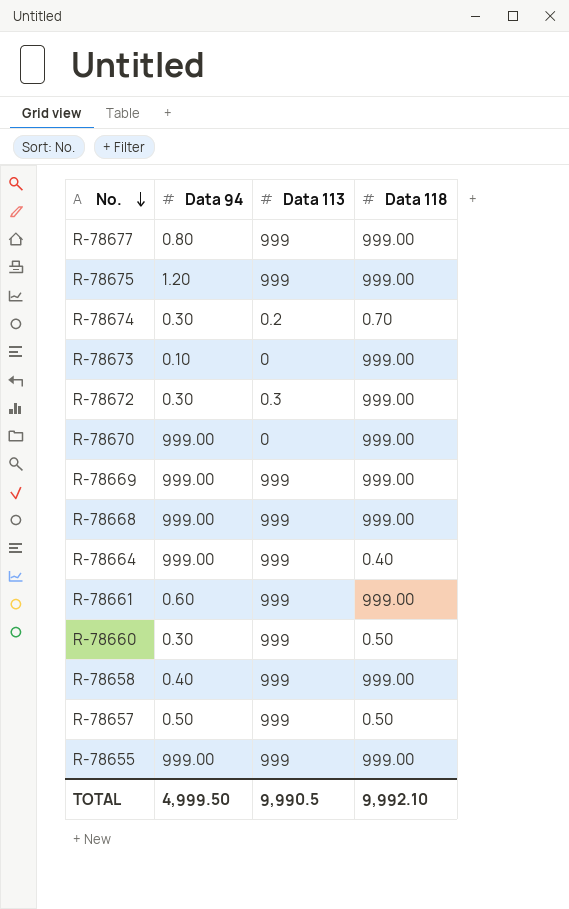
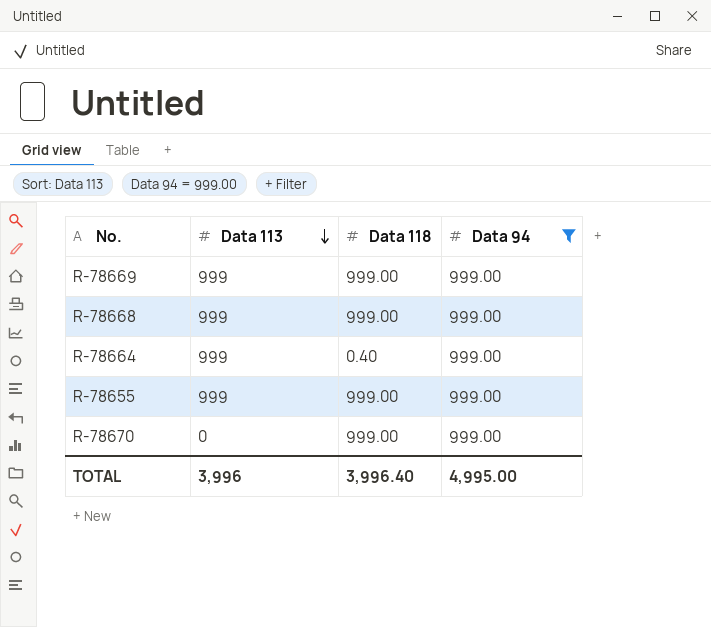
filter: none -> Data 94 = 999.00
row order: No. descending -> Data 113 descending
column Data 94 | position: 2 -> 4
TOTAL | Data 113: 9,990.5 -> 3,996
TOTAL | Data 118: 9,992.10 -> 3,996.40
TOTAL | Data 94: 4,999.50 -> 4,995.00

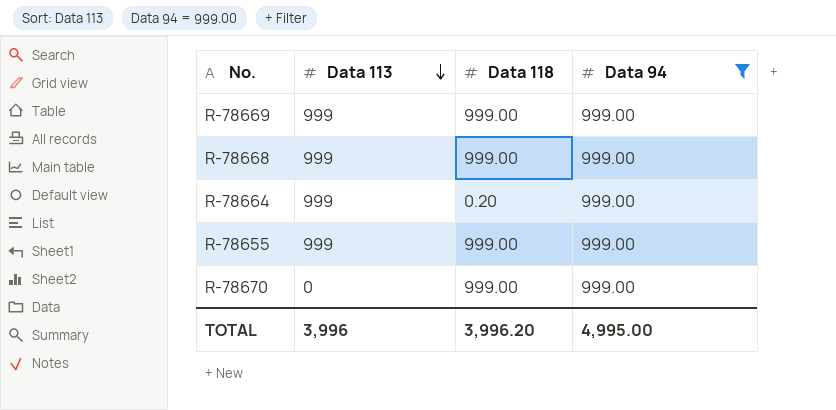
R-78664 | Data 118: 0.40 -> 0.20
TOTAL | Data 118: 3,996.40 -> 3,996.20

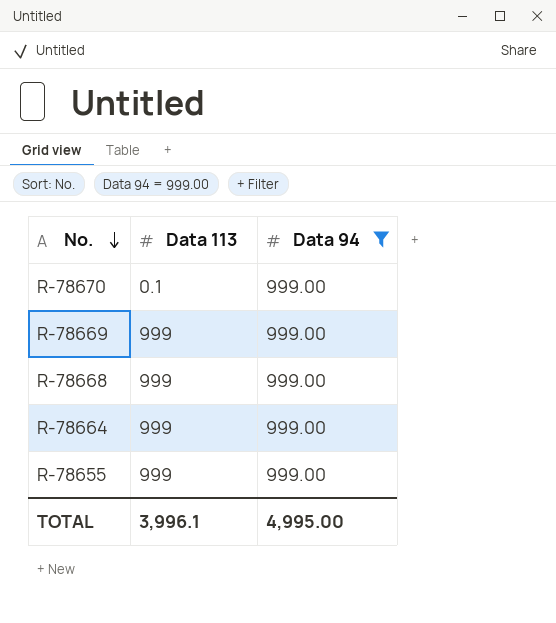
row order: Data 113 descending -> No. descending
column Data 118 | position: 3 -> none
R-78670 | Data 113: 0 -> 0.1
TOTAL | Data 113: 3,996 -> 3,996.1

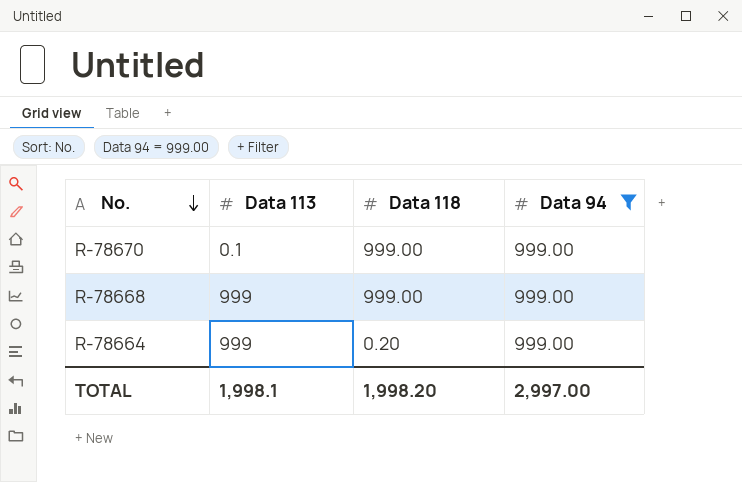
column Data 118 | position: none -> 3
row R-78669: 999 | 999.00 -> none
row R-78655: 999 | 999.00 -> none
TOTAL | Data 113: 3,996.1 -> 1,998.1
TOTAL | Data 94: 4,995.00 -> 2,997.00

